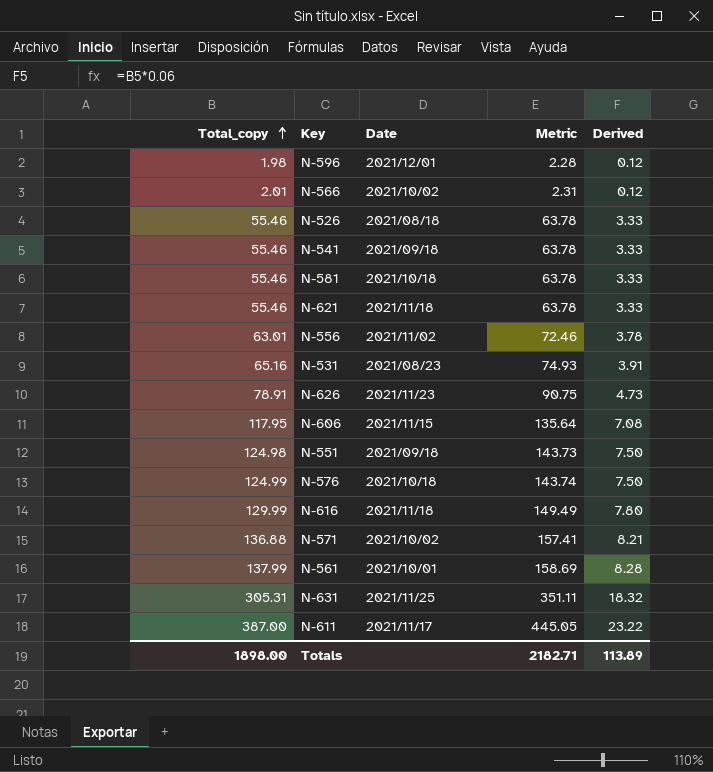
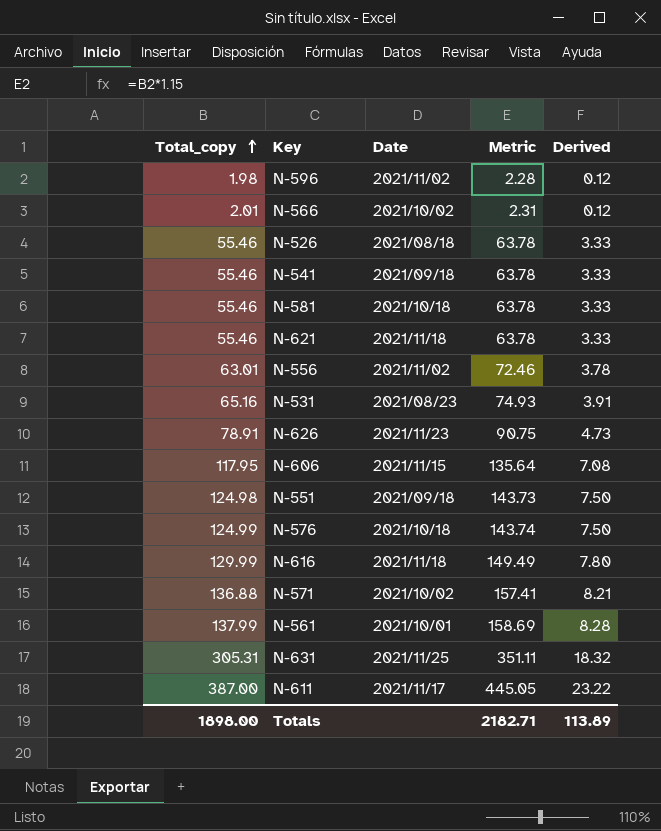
N-596 | Date: 2021/12/01 -> 2021/11/02

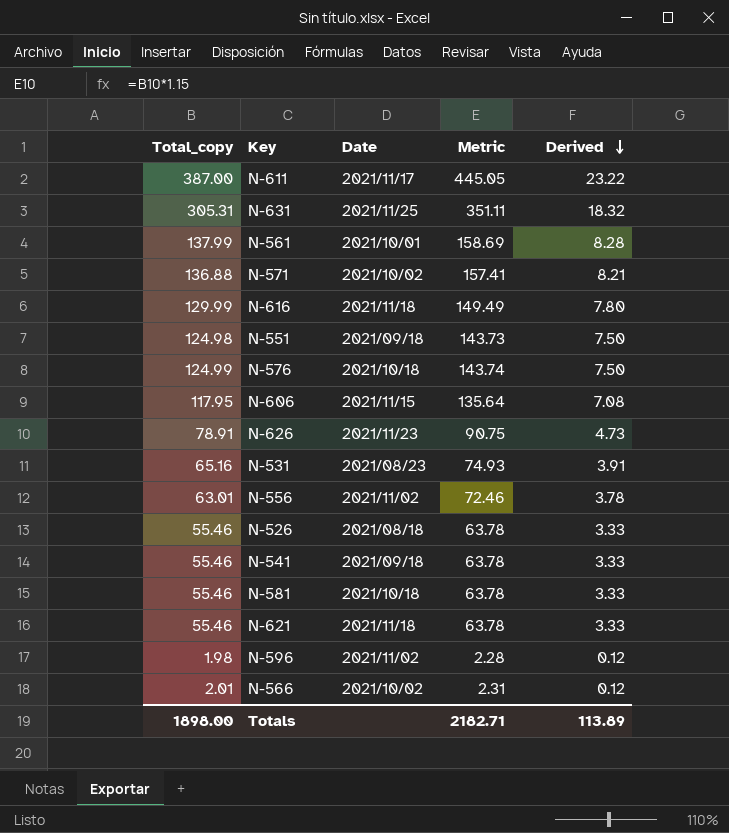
row order: Total_copy ascending -> Derived descending

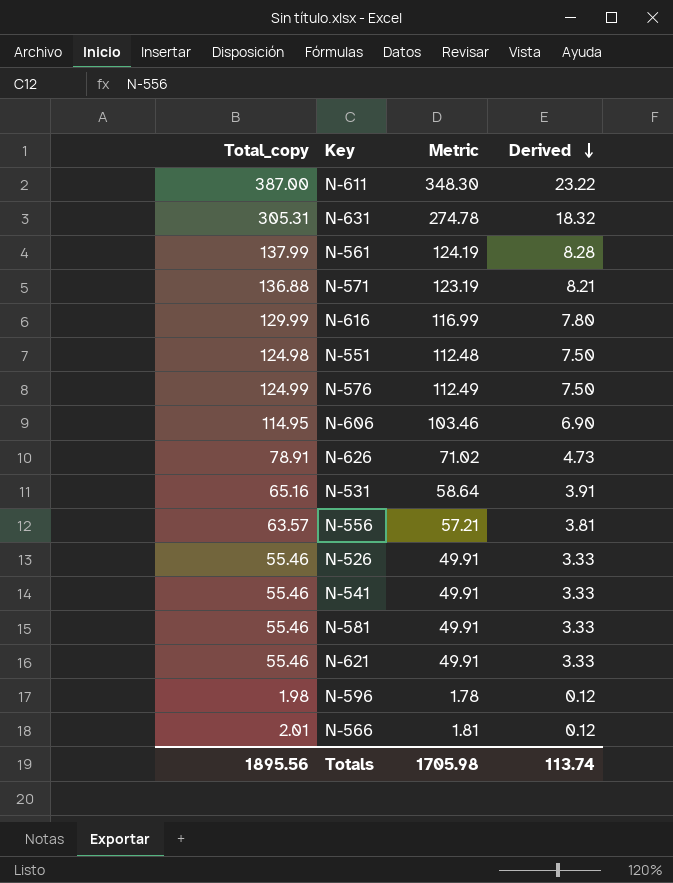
column Date | position: 3 -> none
column Metric | formula: [Total_copy] * 1.15 -> [Total_copy] * 0.9
N-606 | Total_copy: 117.95 -> 114.95
N-606 | Derived: 7.08 -> 6.90
N-556 | Total_copy: 63.01 -> 63.57
N-556 | Derived: 3.78 -> 3.81
Totals | Total_copy: 1898.00 -> 1895.56
Totals | Metric: 2182.71 -> 1705.98
Totals | Derived: 113.89 -> 113.74

